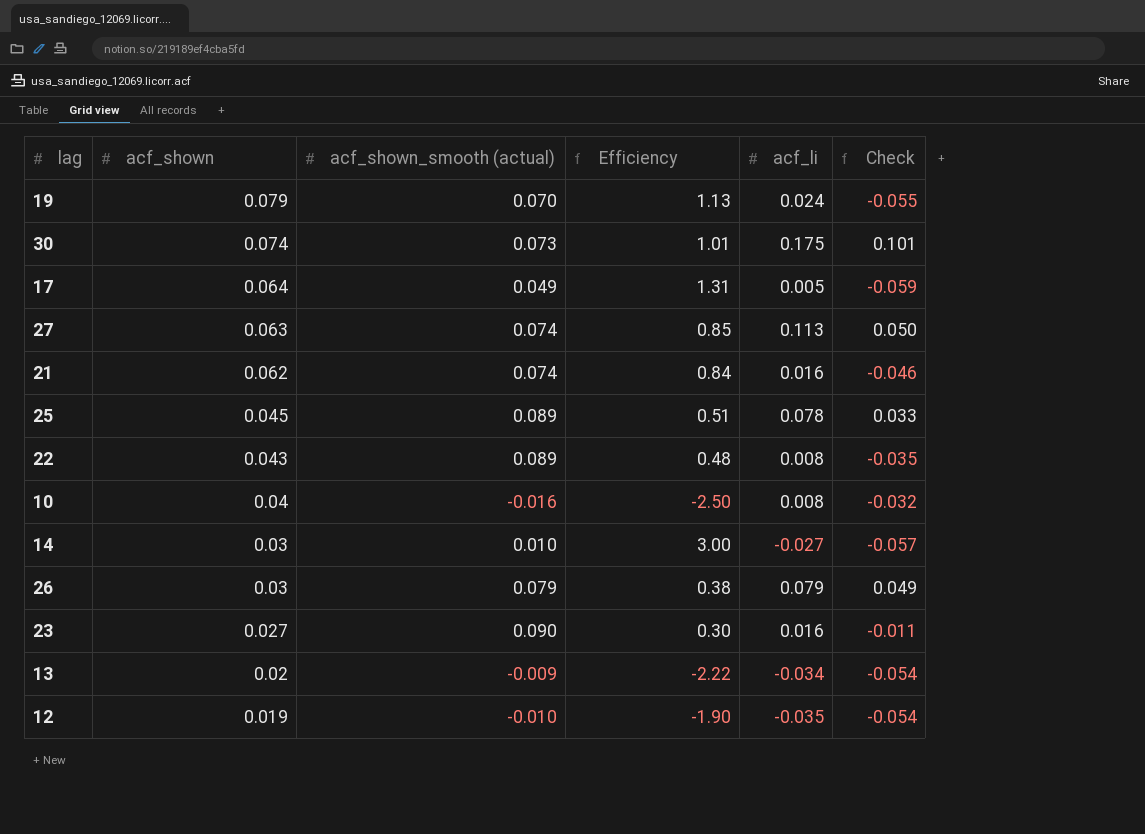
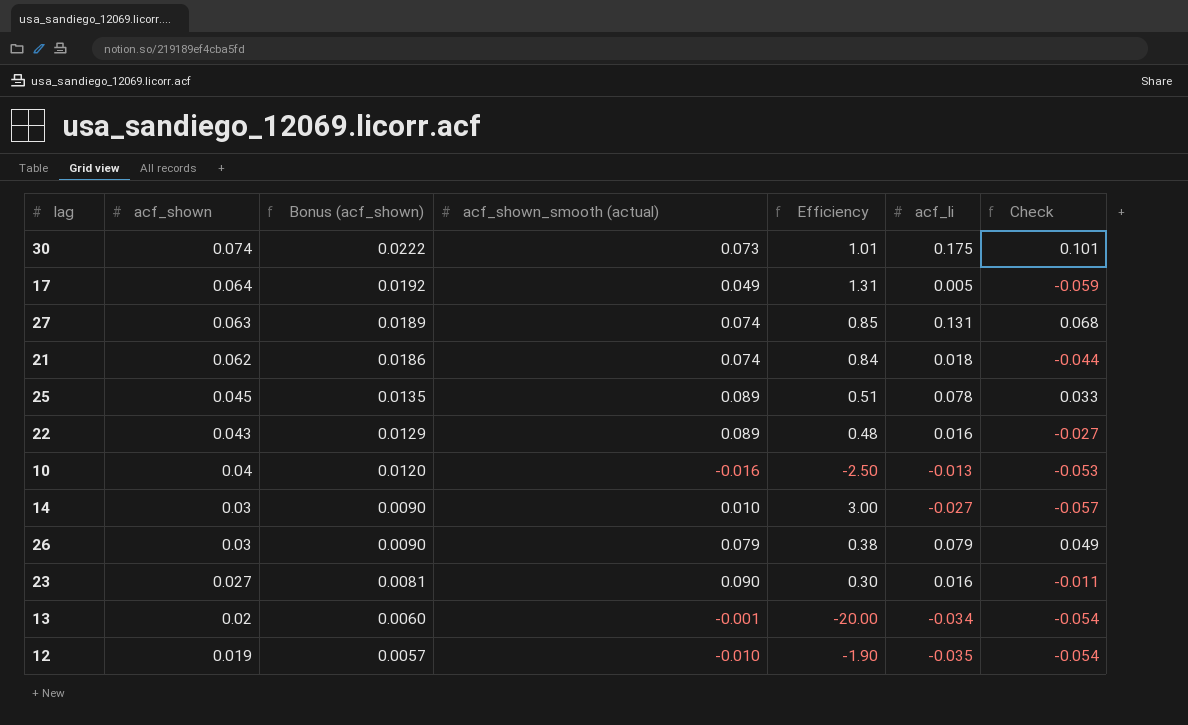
column Bonus (acf_shown) | formula: none -> [acf_shown] * 0.3
row 19: 0.079 | 0.070 | 1.13 | 0.024 | -0.055 -> none
27 | acf_li: 0.113 -> 0.131
27 | Check: 0.050 -> 0.068
21 | acf_li: 0.016 -> 0.018
21 | Check: -0.046 -> -0.044
22 | acf_li: 0.008 -> 0.016
22 | Check: -0.035 -> -0.027
10 | acf_li: 0.008 -> -0.013
10 | Check: -0.032 -> -0.053
13 | acf_shown_smooth (actual): -0.009 -> -0.001
13 | Efficiency: -2.22 -> -20.00

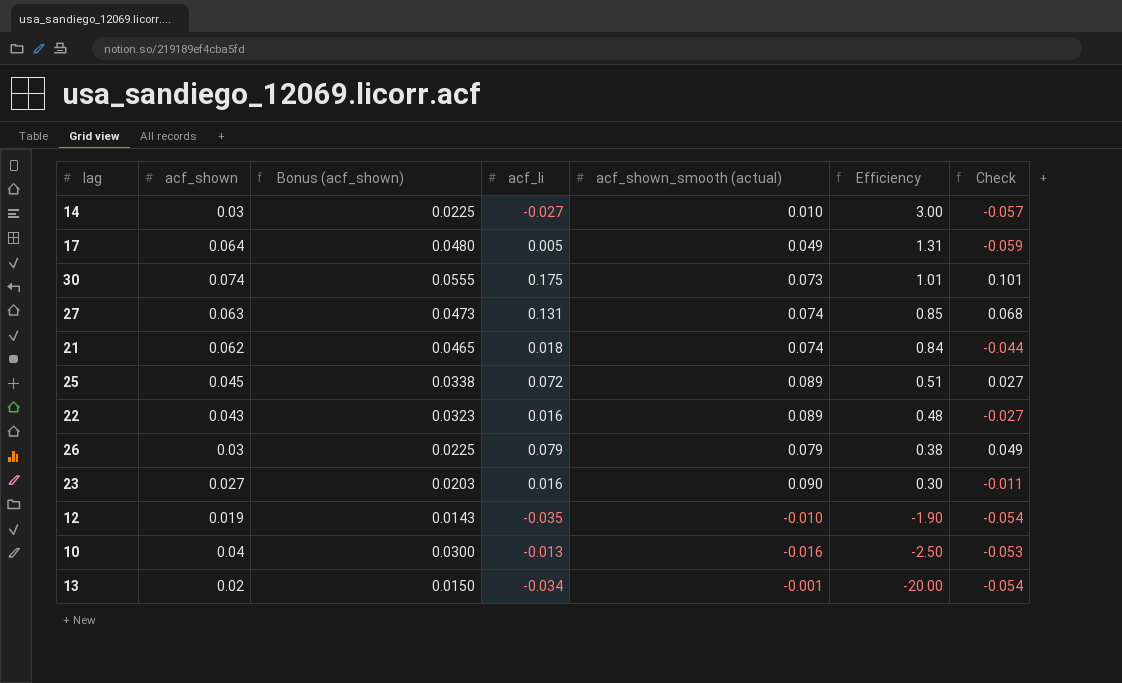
row order: acf_shown descending -> Efficiency descending
column Bonus (acf_shown) | formula: [acf_shown] * 0.3 -> [acf_shown] * 0.75
column acf_li | position: 6 -> 4
25 | acf_li: 0.078 -> 0.072
25 | Check: 0.033 -> 0.027

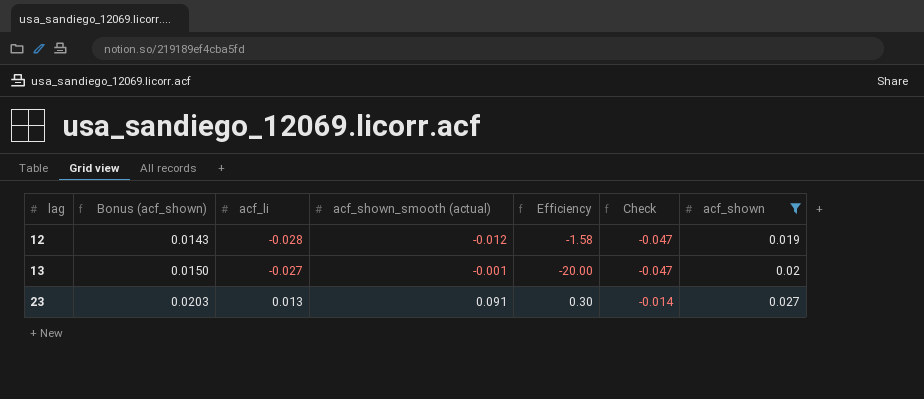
filter: none -> acf_shown <= 0.027
row order: Efficiency descending -> lag ascending
column acf_shown | position: 2 -> 7
12 | acf_li: -0.035 -> -0.028
12 | acf_shown_smooth (actual): -0.010 -> -0.012
12 | Efficiency: -1.90 -> -1.58
12 | Check: -0.054 -> -0.047
13 | acf_li: -0.034 -> -0.027
13 | Check: -0.054 -> -0.047
23 | acf_li: 0.016 -> 0.013
23 | acf_shown_smooth (actual): 0.090 -> 0.091
23 | Check: -0.011 -> -0.014

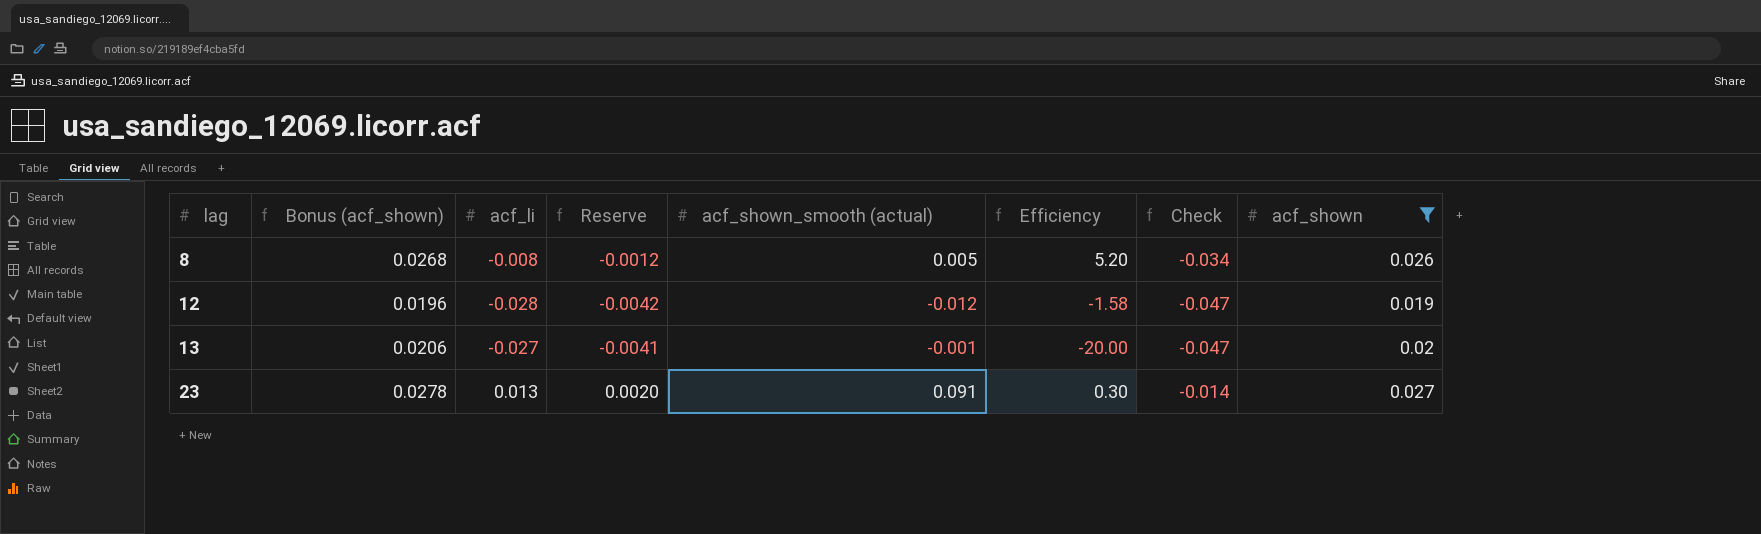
column Bonus (acf_shown) | formula: [acf_shown] * 0.75 -> [acf_shown] * 1.03
column Reserve | formula: none -> [acf_li] * 0.15
row 8: none -> 0.0268 | -0.008 | -0.0012 | 0.005 | 5.20 | -0.034 | 0.026

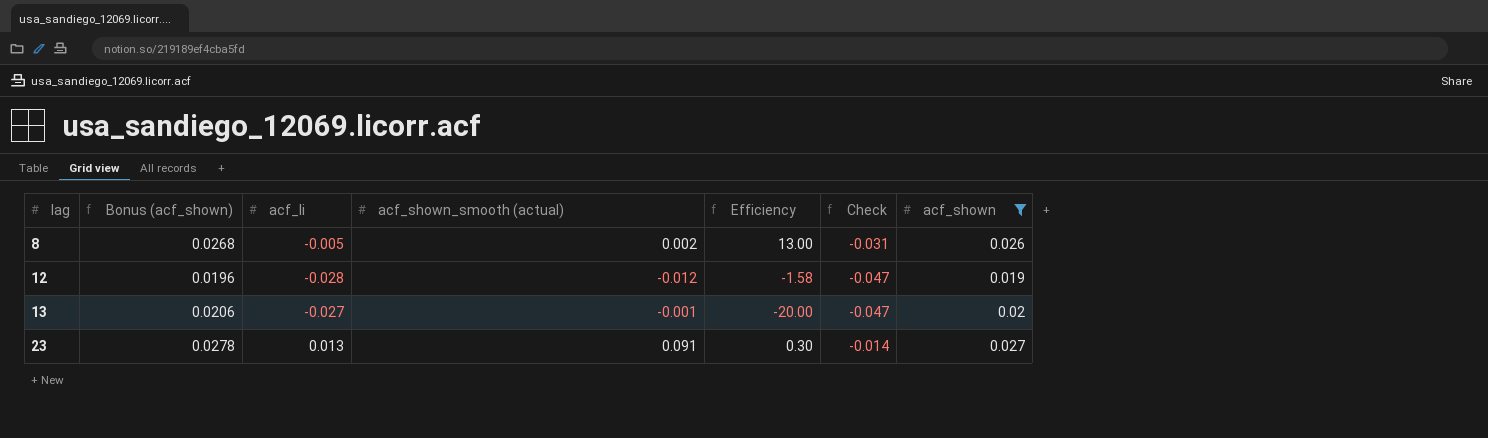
column Reserve | formula: [acf_li] * 0.15 -> none
8 | acf_li: -0.008 -> -0.005
8 | acf_shown_smooth (actual): 0.005 -> 0.002
8 | Efficiency: 5.20 -> 13.00
8 | Check: -0.034 -> -0.031

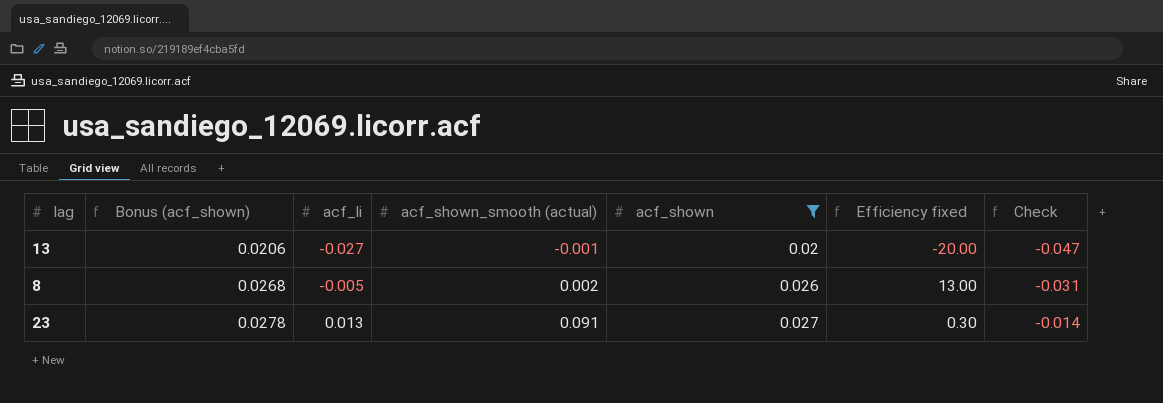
row order: lag ascending -> Bonus (acf_shown) ascending
column acf_shown | position: 7 -> 5
column name: Efficiency -> Efficiency fixed
row 12: 0.0196 | -0.028 | -0.012 | -1.58 | -0.047 | 0.019 -> none

